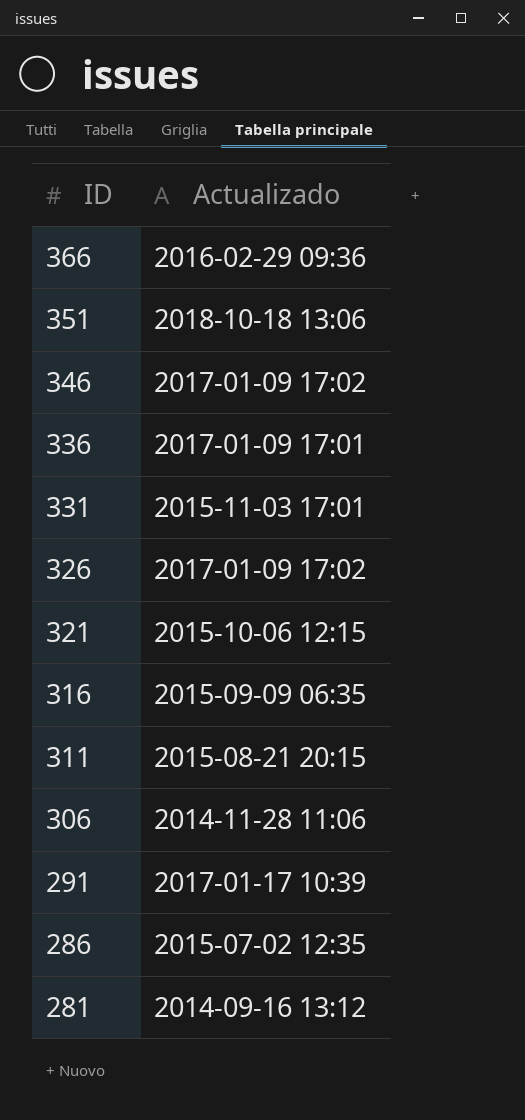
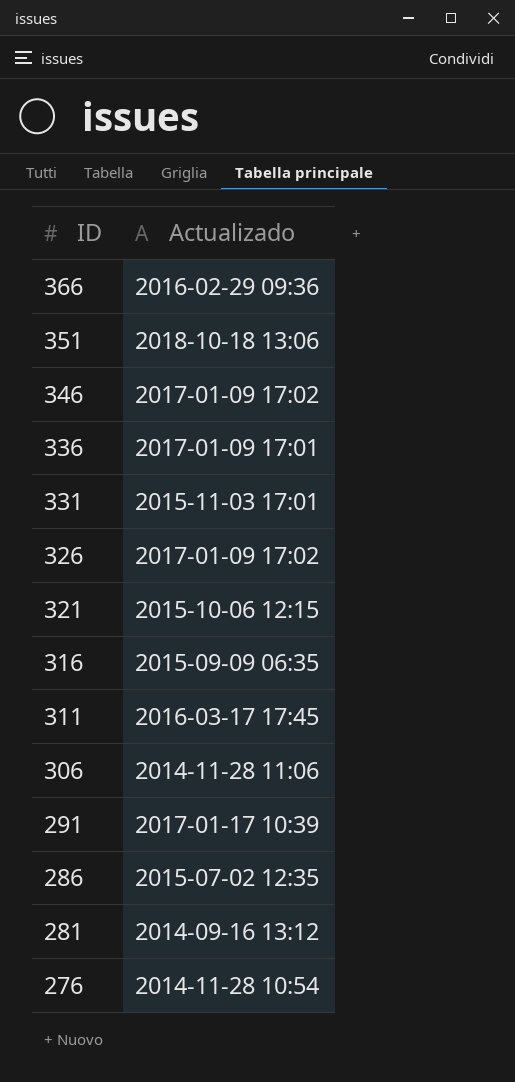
311 | Actualizado: 2015-08-21 20:15 -> 2016-03-17 17:45
row 276: none -> 2014-11-28 10:54

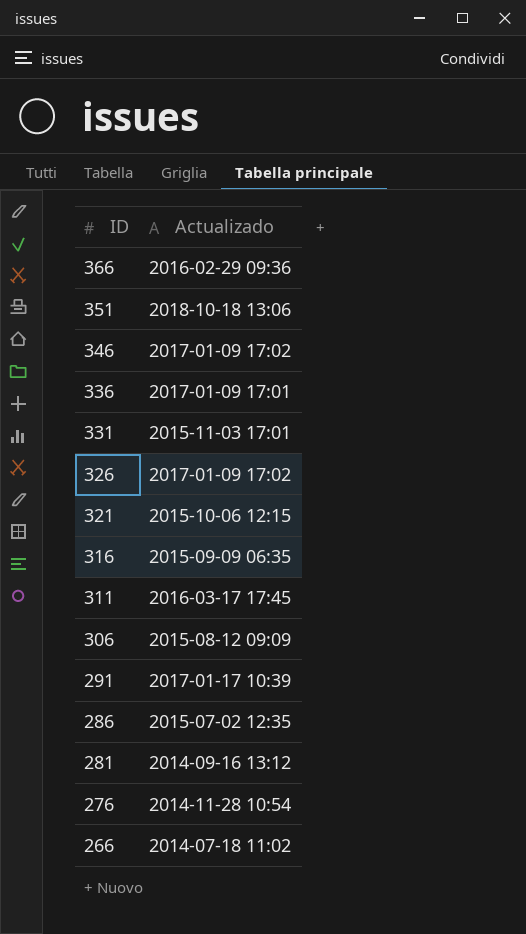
306 | Actualizado: 2014-11-28 11:06 -> 2015-08-12 09:09
row 266: none -> 2014-07-18 11:02

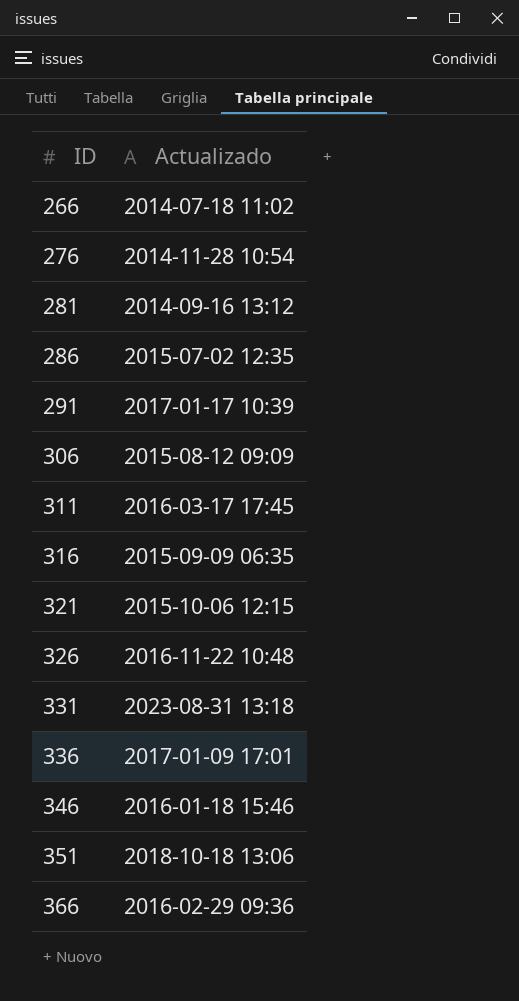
row order: ID descending -> ID ascending
326 | Actualizado: 2017-01-09 17:02 -> 2016-11-22 10:48
331 | Actualizado: 2015-11-03 17:01 -> 2023-08-31 13:18
346 | Actualizado: 2017-01-09 17:02 -> 2016-01-18 15:46

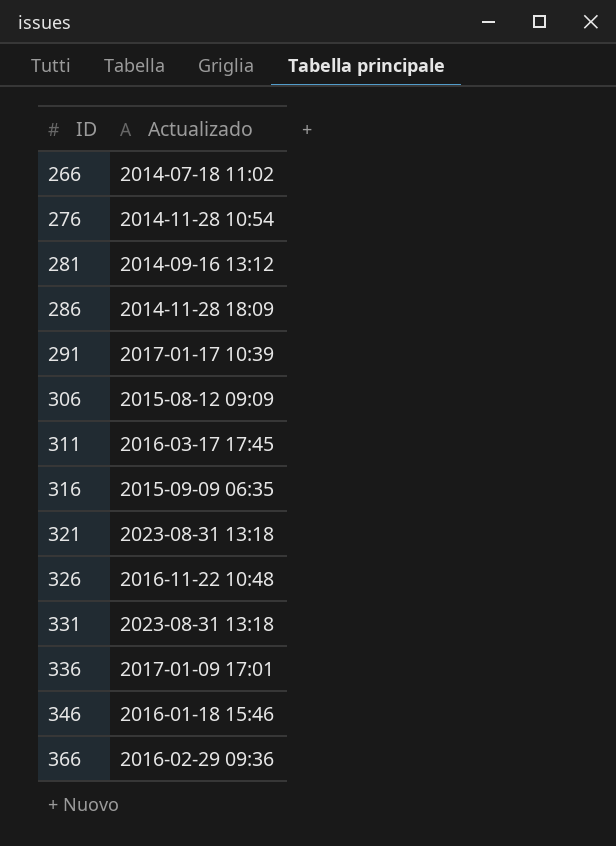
row 351: 2018-10-18 13:06 -> none
286 | Actualizado: 2015-07-02 12:35 -> 2014-11-28 18:09
321 | Actualizado: 2015-10-06 12:15 -> 2023-08-31 13:18

